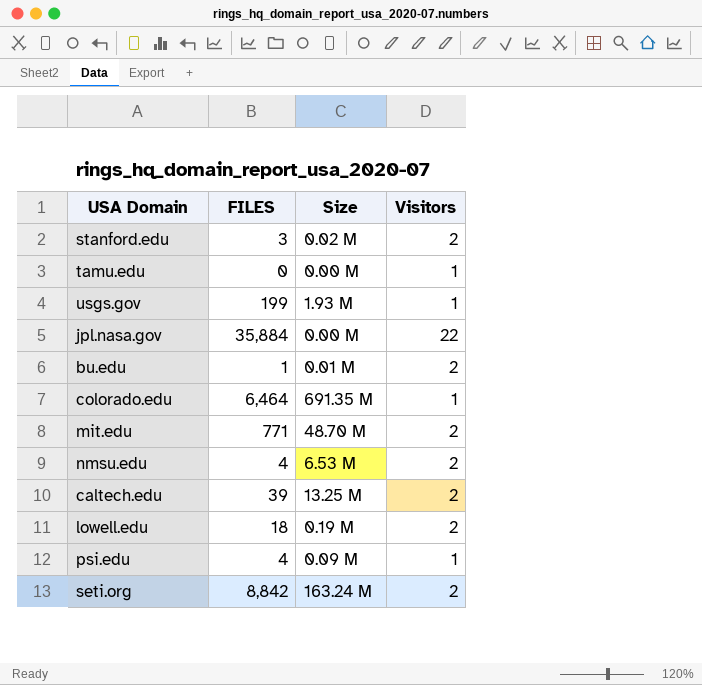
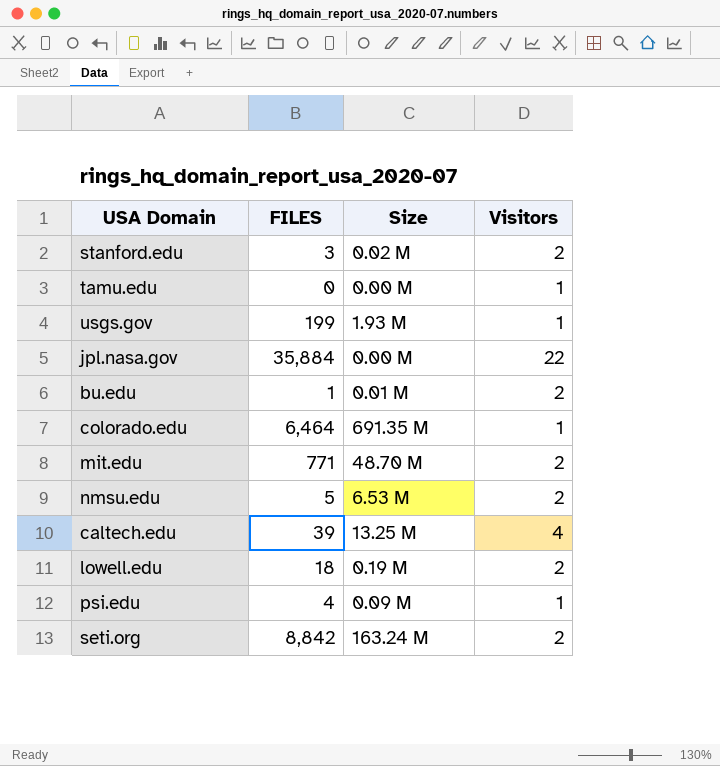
nmsu.edu | FILES: 4 -> 5
caltech.edu | Visitors: 2 -> 4

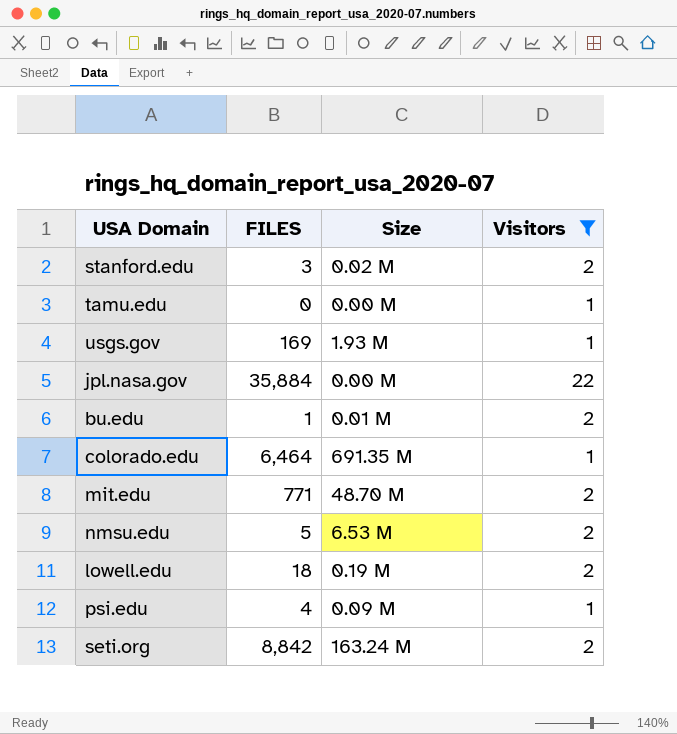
filter: none -> Visitors != 4
usgs.gov | FILES: 199 -> 169

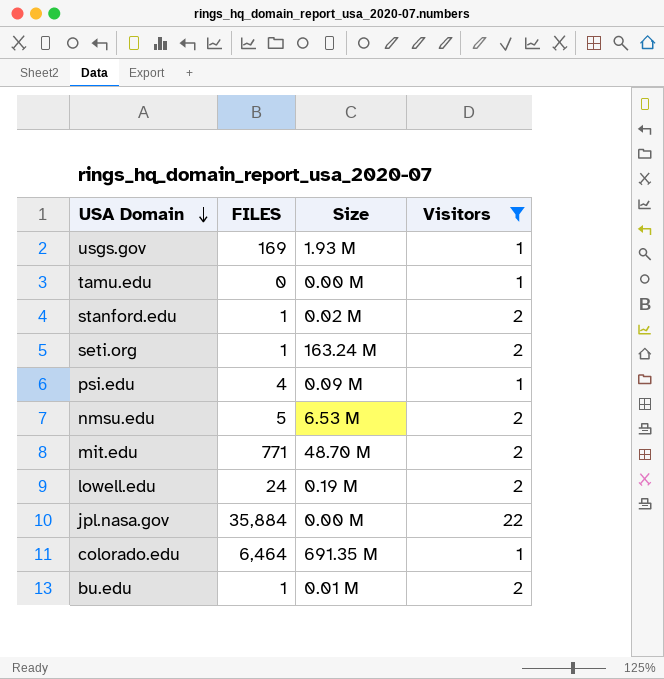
row order: none -> USA Domain descending
stanford.edu | FILES: 3 -> 1
seti.org | FILES: 8,842 -> 1
lowell.edu | FILES: 18 -> 24

